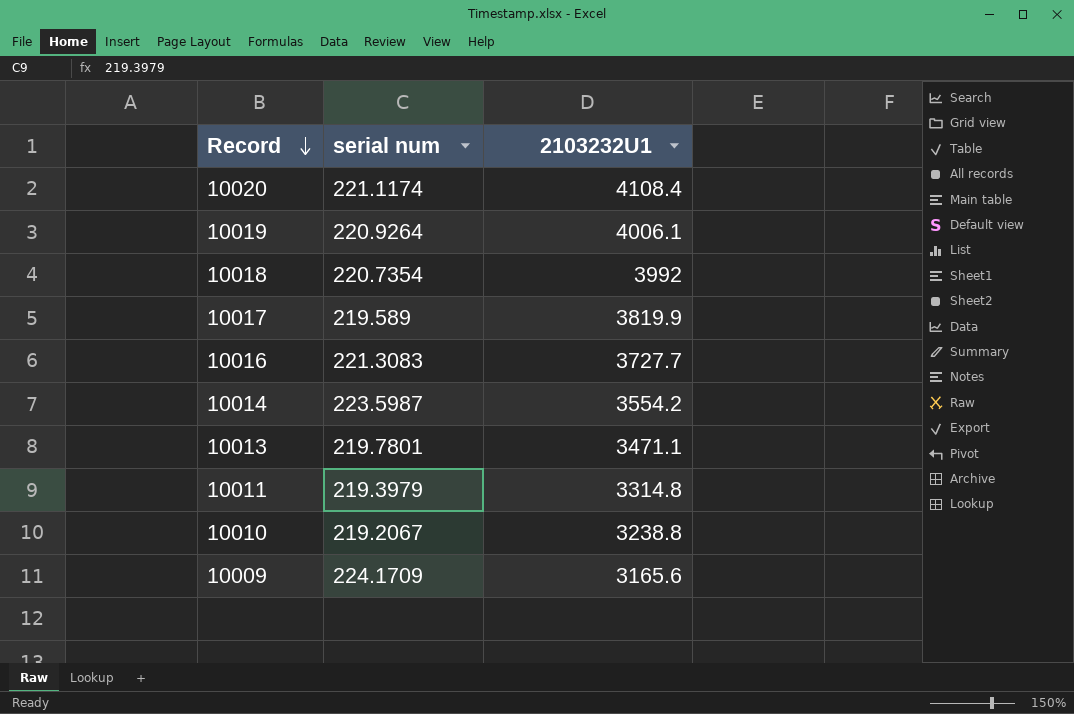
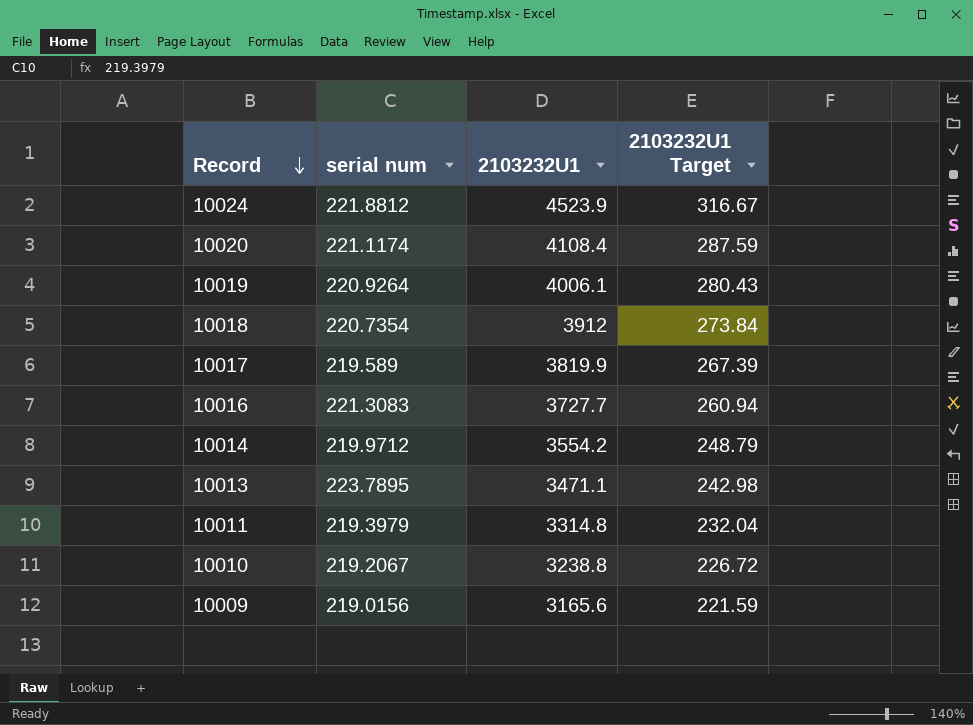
column 2103232U1 Target | formula: none -> [2103232U1] * 0.07
row 10024: none -> 221.8812 | 4523.9 | 316.67
10018 | 2103232U1: 3992 -> 3912
10014 | serial num: 223.5987 -> 219.9712
10013 | serial num: 219.7801 -> 223.7895
10009 | serial num: 224.1709 -> 219.0156

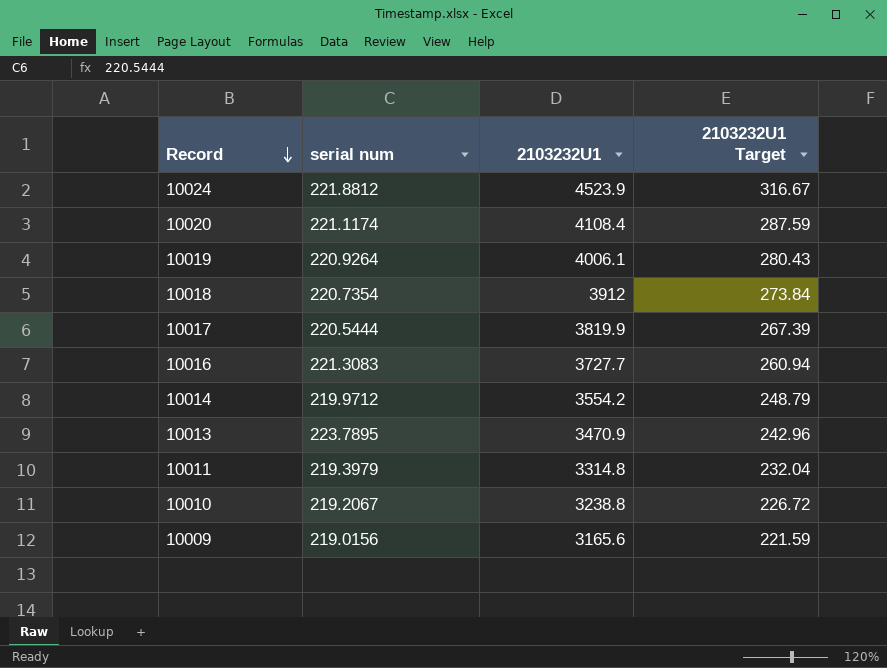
10017 | serial num: 219.589 -> 220.5444
10013 | 2103232U1: 3471.1 -> 3470.9
10013 | 2103232U1 Target: 242.98 -> 242.96

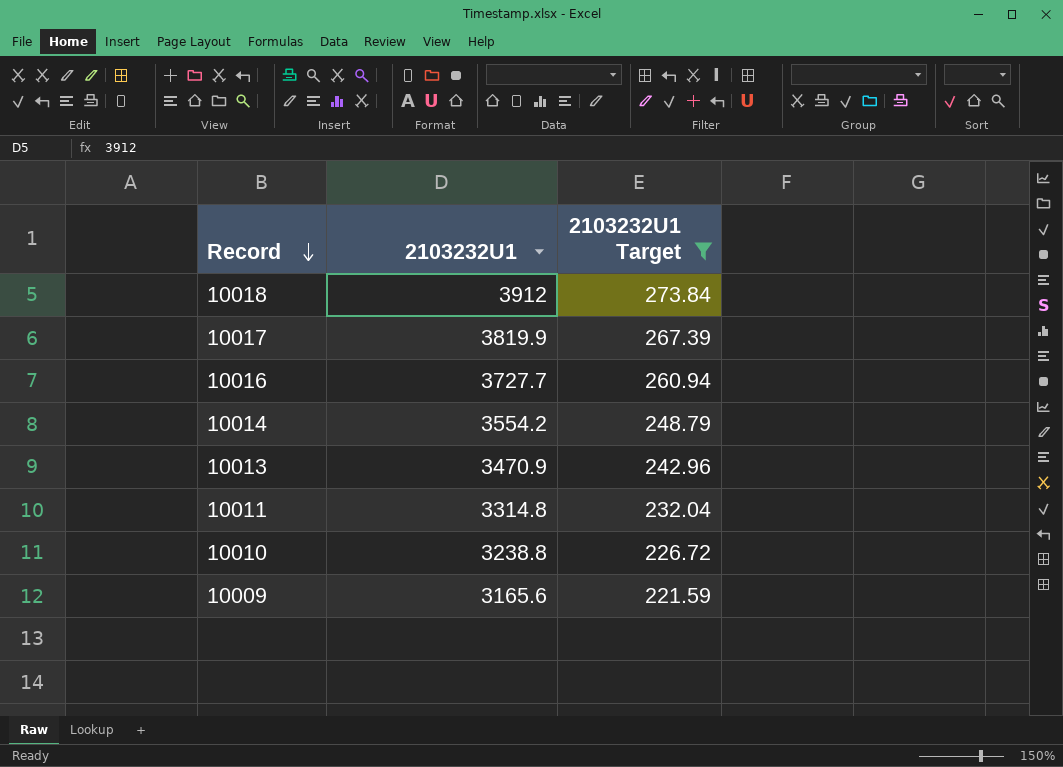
filter: none -> 2103232U1 Target <= 273.84
column serial num | position: 2 -> none

